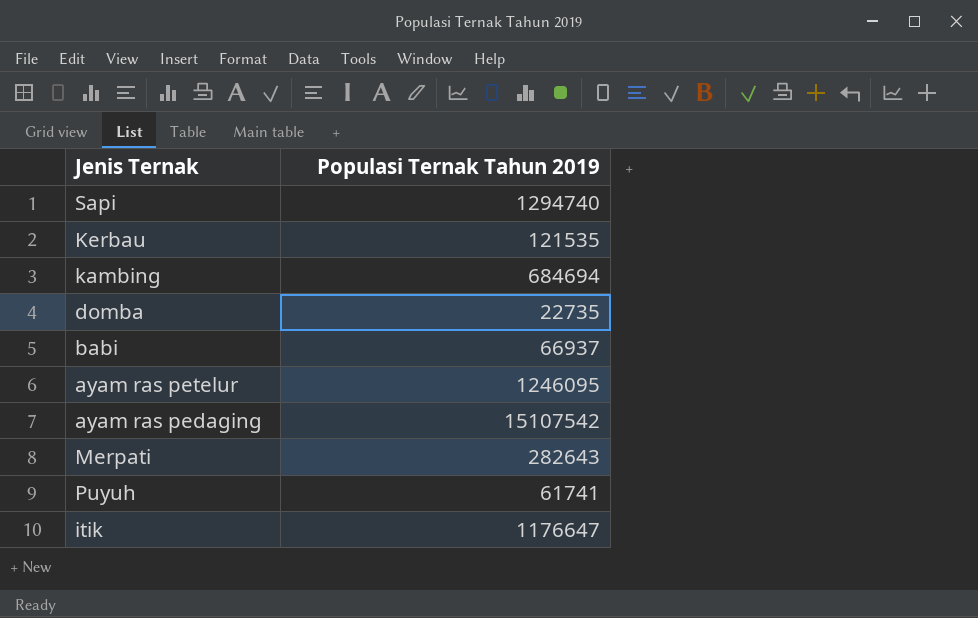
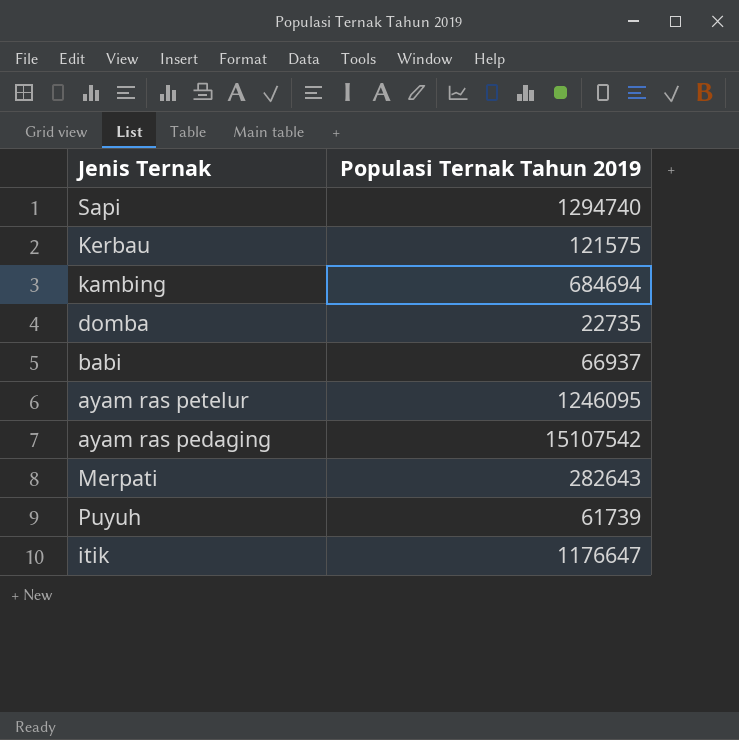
Kerbau | Populasi Ternak Tahun 2019: 121535 -> 121575
Puyuh | Populasi Ternak Tahun 2019: 61741 -> 61739

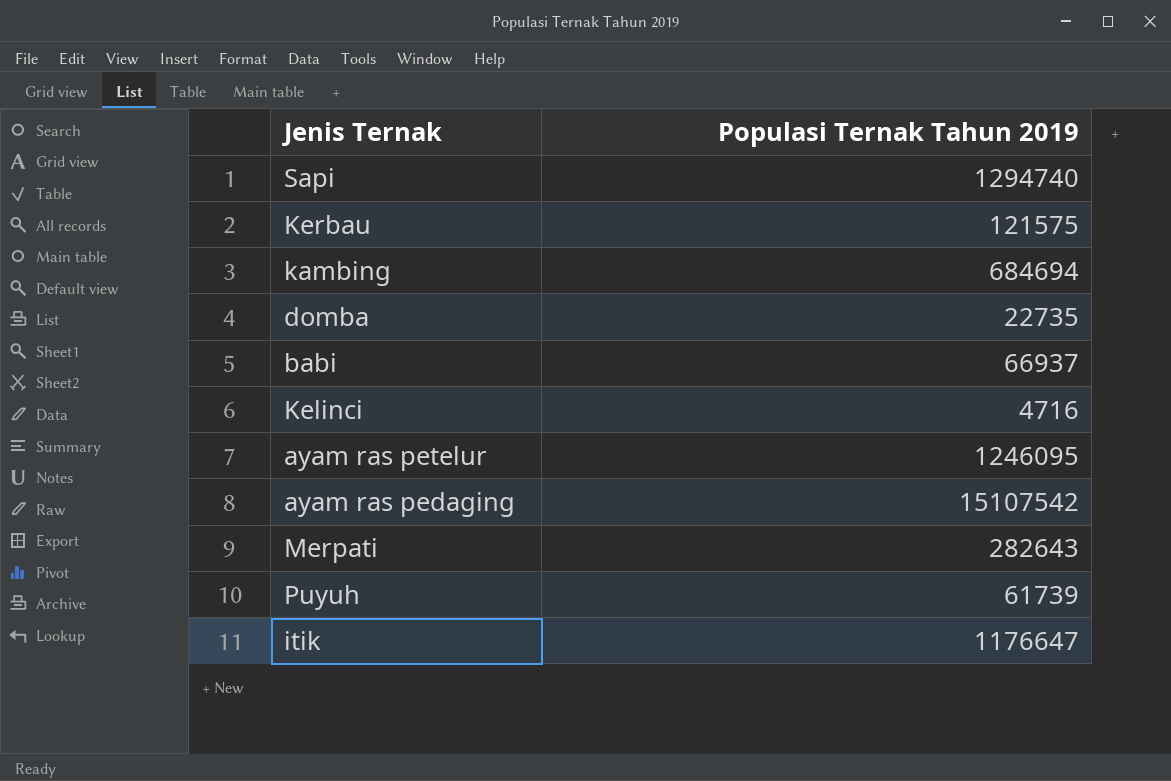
row Kelinci: none -> 4716

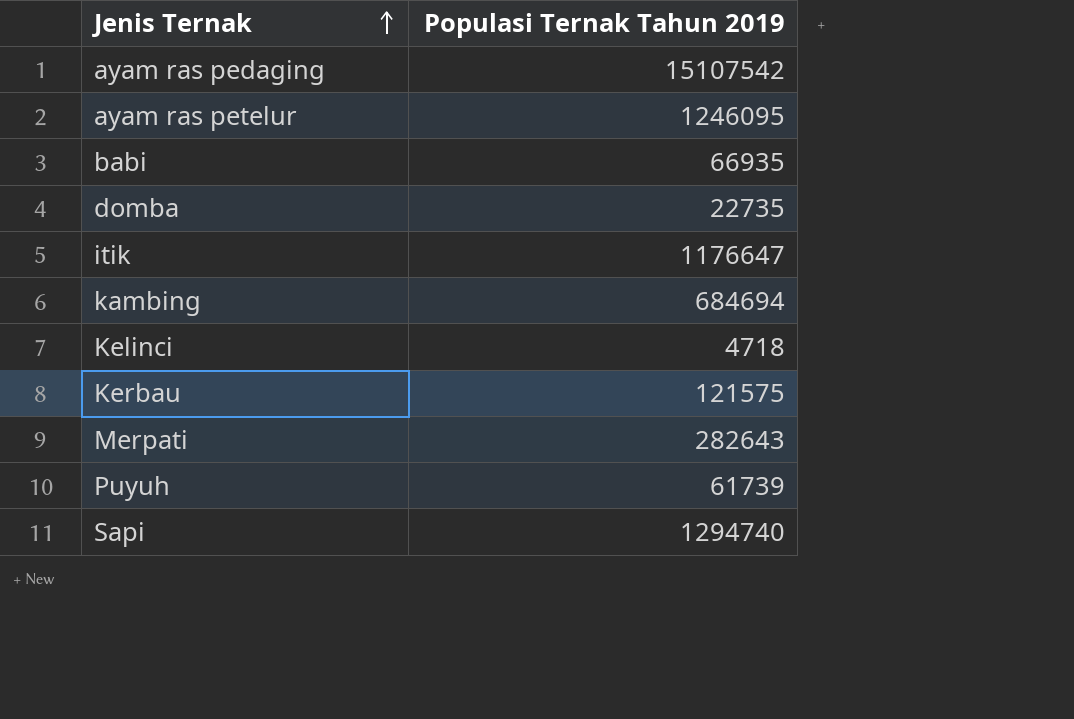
row order: none -> Jenis Ternak ascending
babi | Populasi Ternak Tahun 2019: 66937 -> 66935
Kelinci | Populasi Ternak Tahun 2019: 4716 -> 4718

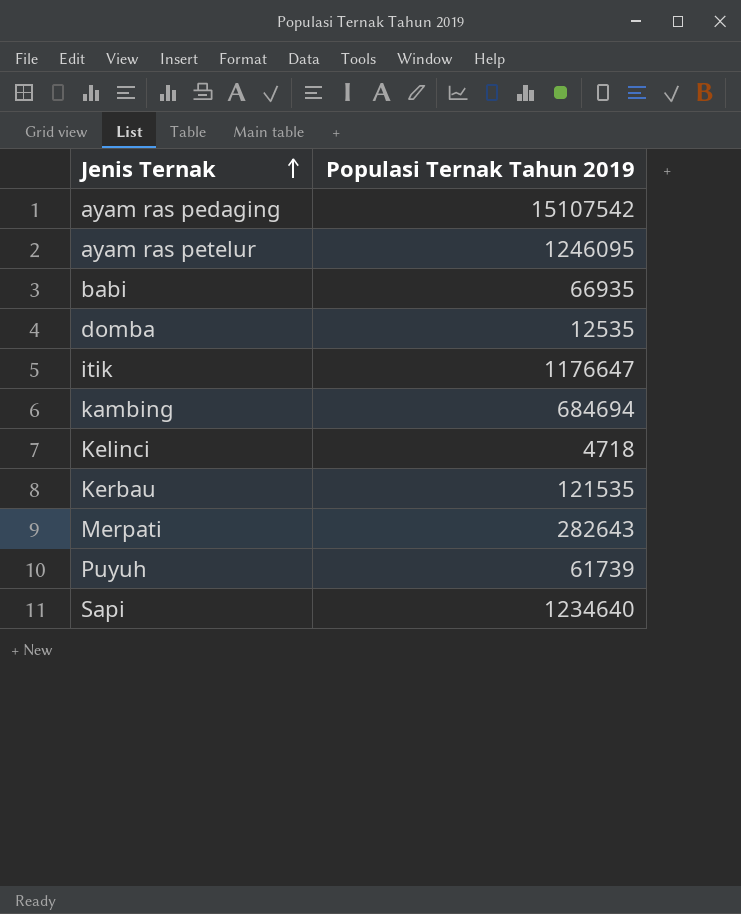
domba | Populasi Ternak Tahun 2019: 22735 -> 12535
Kerbau | Populasi Ternak Tahun 2019: 121575 -> 121535
Sapi | Populasi Ternak Tahun 2019: 1294740 -> 1234640

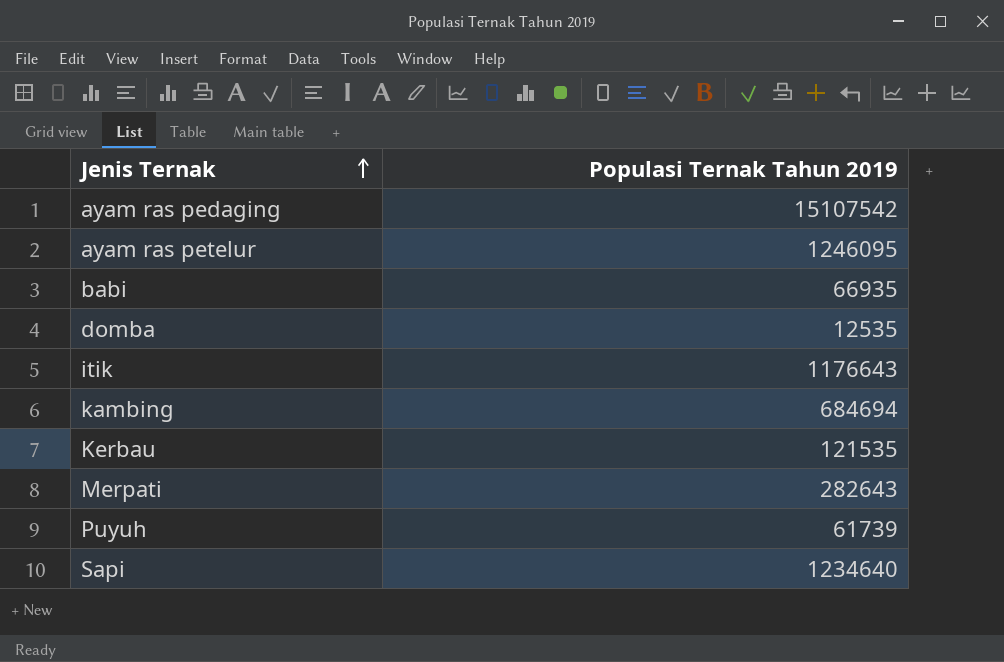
row Kelinci: 4718 -> none
itik | Populasi Ternak Tahun 2019: 1176647 -> 1176643

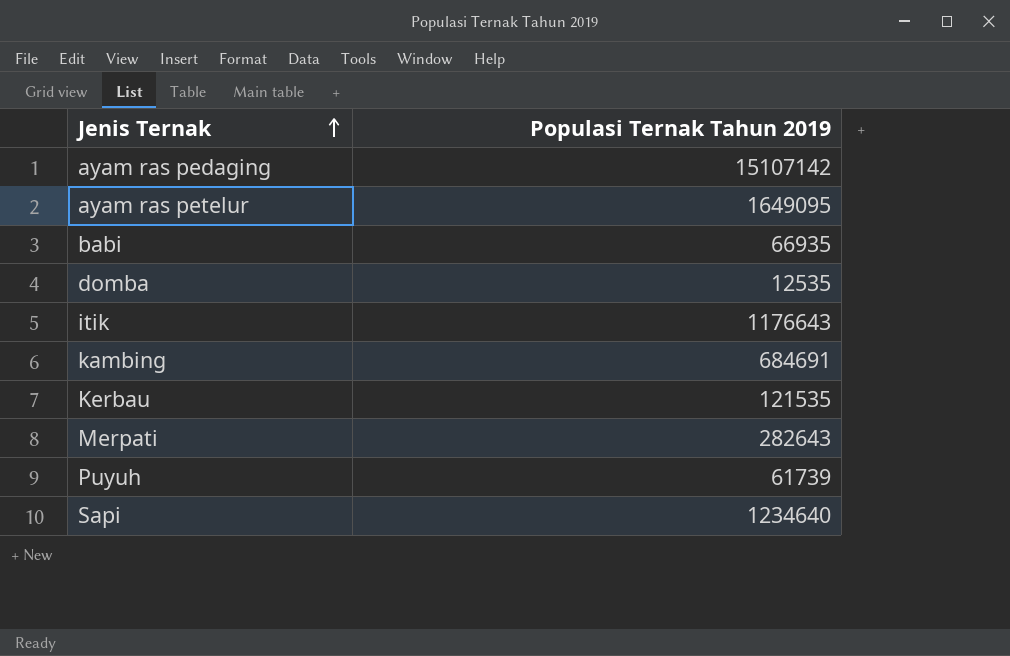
ayam ras pedaging | Populasi Ternak Tahun 2019: 15107542 -> 15107142
ayam ras petelur | Populasi Ternak Tahun 2019: 1246095 -> 1649095
kambing | Populasi Ternak Tahun 2019: 684694 -> 684691

